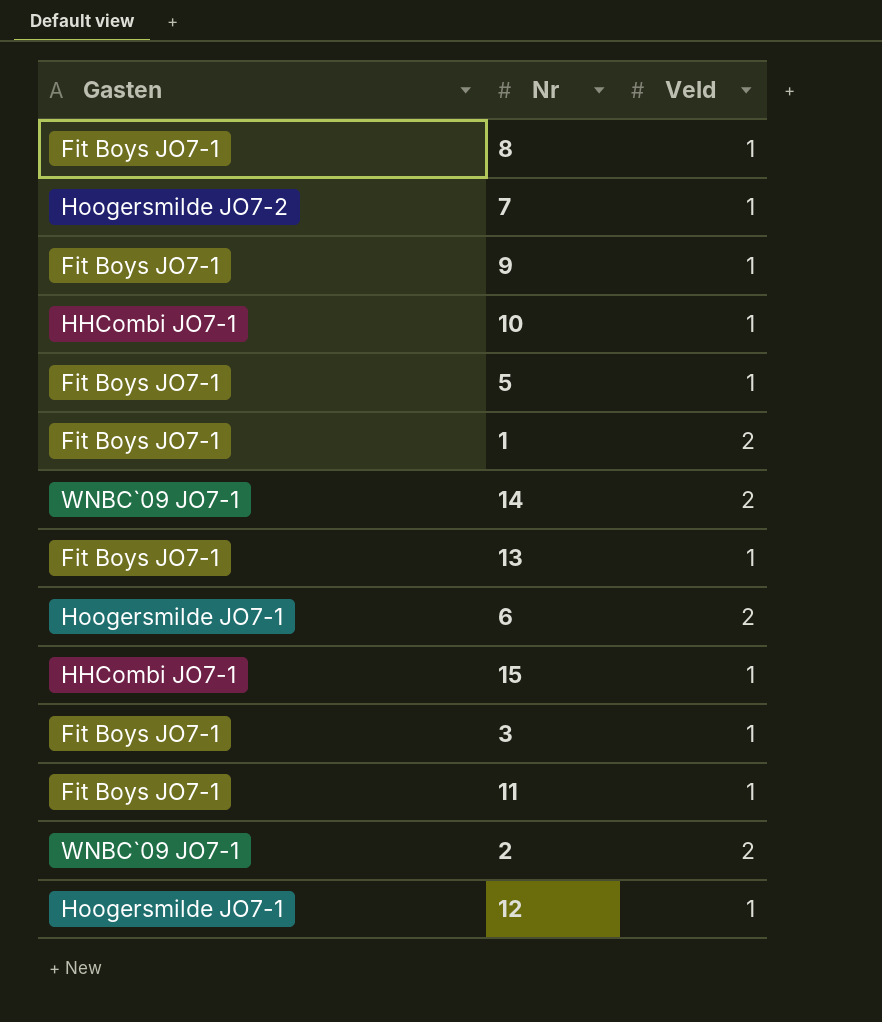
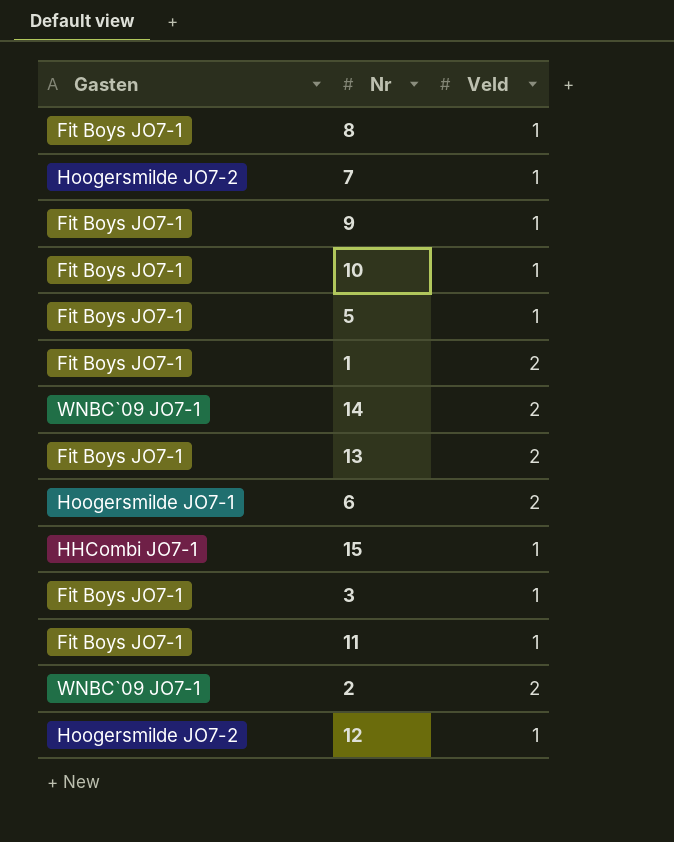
10 | Gasten: HHCombi JO7-1 -> Fit Boys JO7-1
13 | Veld: 1 -> 2
12 | Gasten: Hoogersmilde JO7-1 -> Hoogersmilde JO7-2

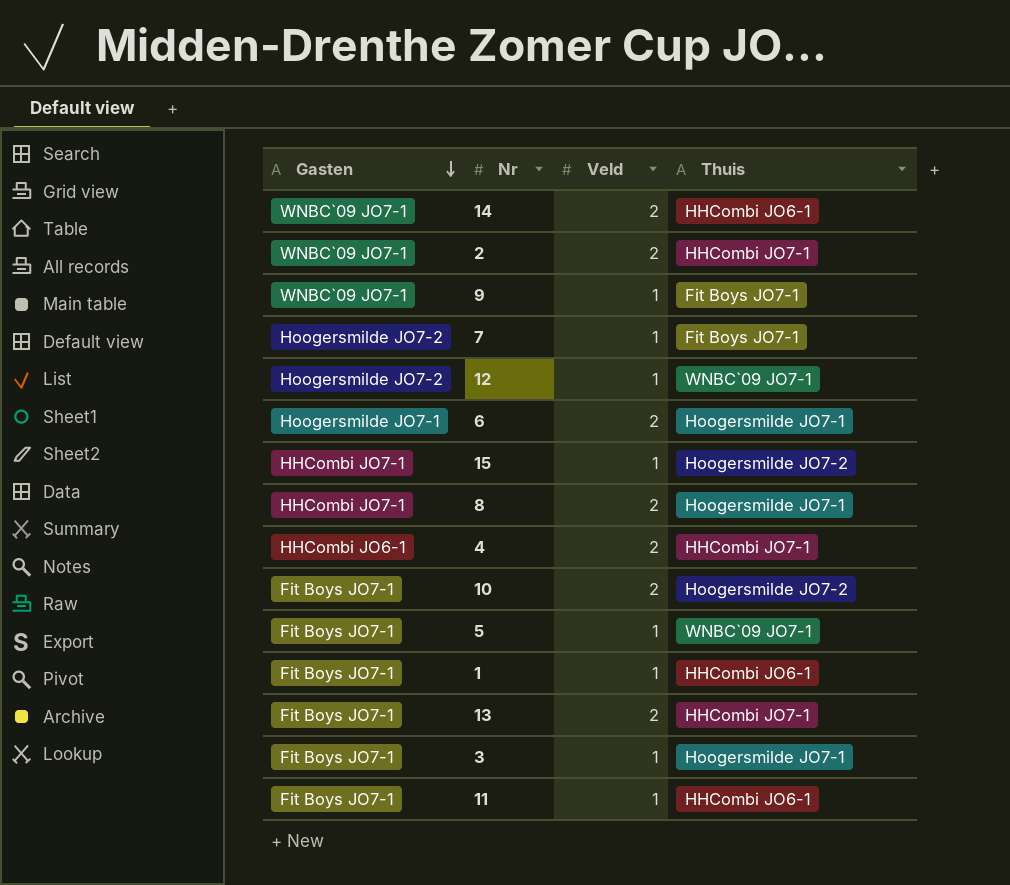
row order: none -> Gasten descending
column Thuis | position: none -> 4
9 | Gasten: Fit Boys JO7-1 -> WNBC`09 JO7-1
8 | Gasten: Fit Boys JO7-1 -> HHCombi JO7-1
8 | Veld: 1 -> 2
row 4: none -> HHCombi JO6-1 | 2 | HHCombi JO7-1
10 | Veld: 1 -> 2
1 | Veld: 2 -> 1

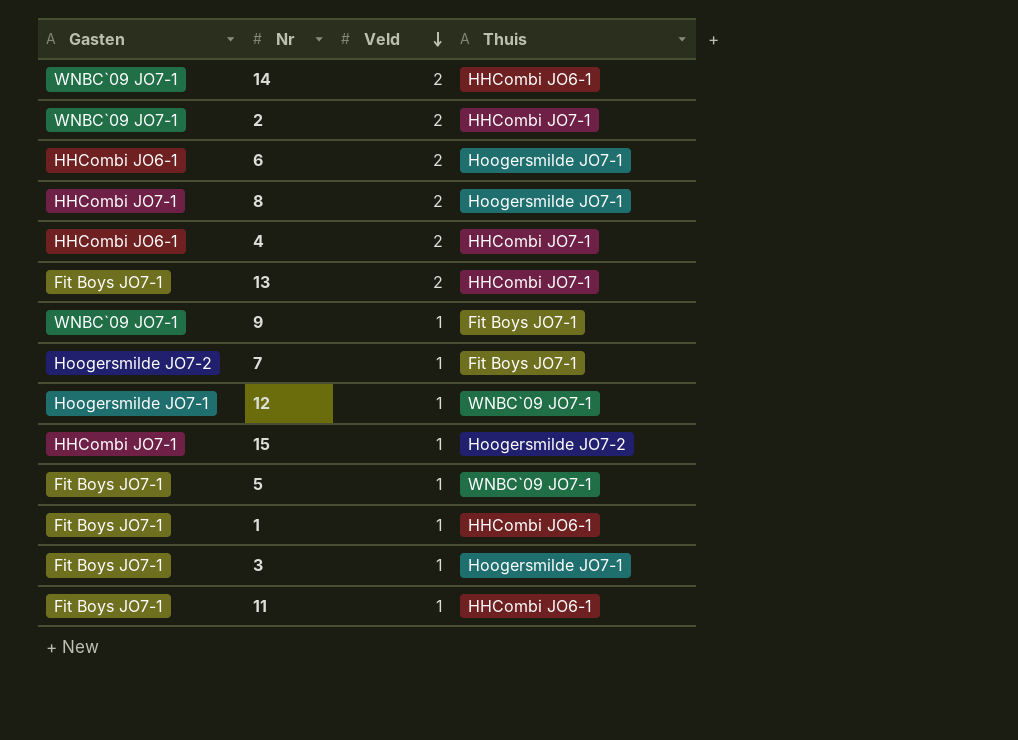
row order: Gasten descending -> Veld descending
row 10: Fit Boys JO7-1 | 2 | Hoogersmilde JO7-2 -> none
6 | Gasten: Hoogersmilde JO7-1 -> HHCombi JO6-1
12 | Gasten: Hoogersmilde JO7-2 -> Hoogersmilde JO7-1

